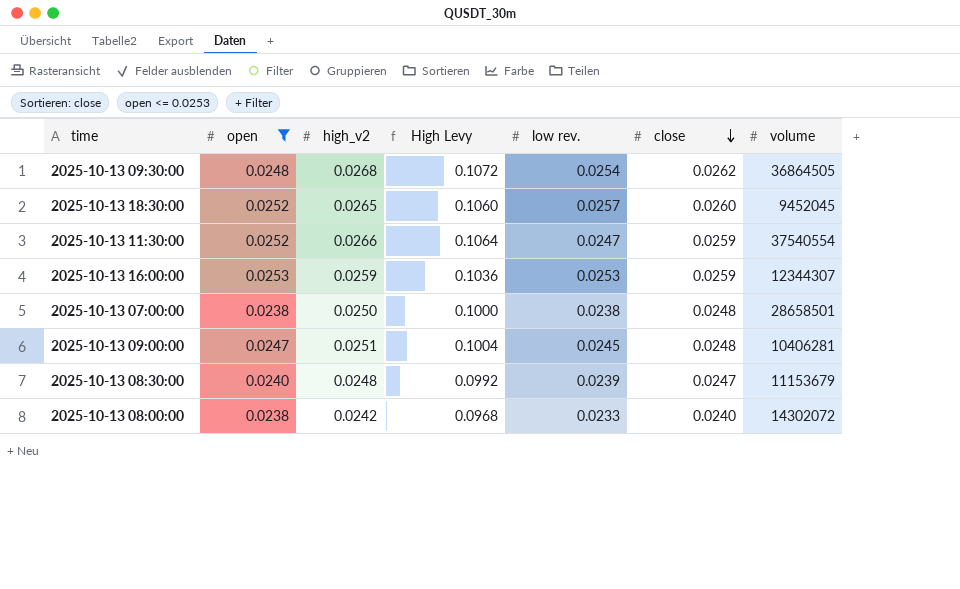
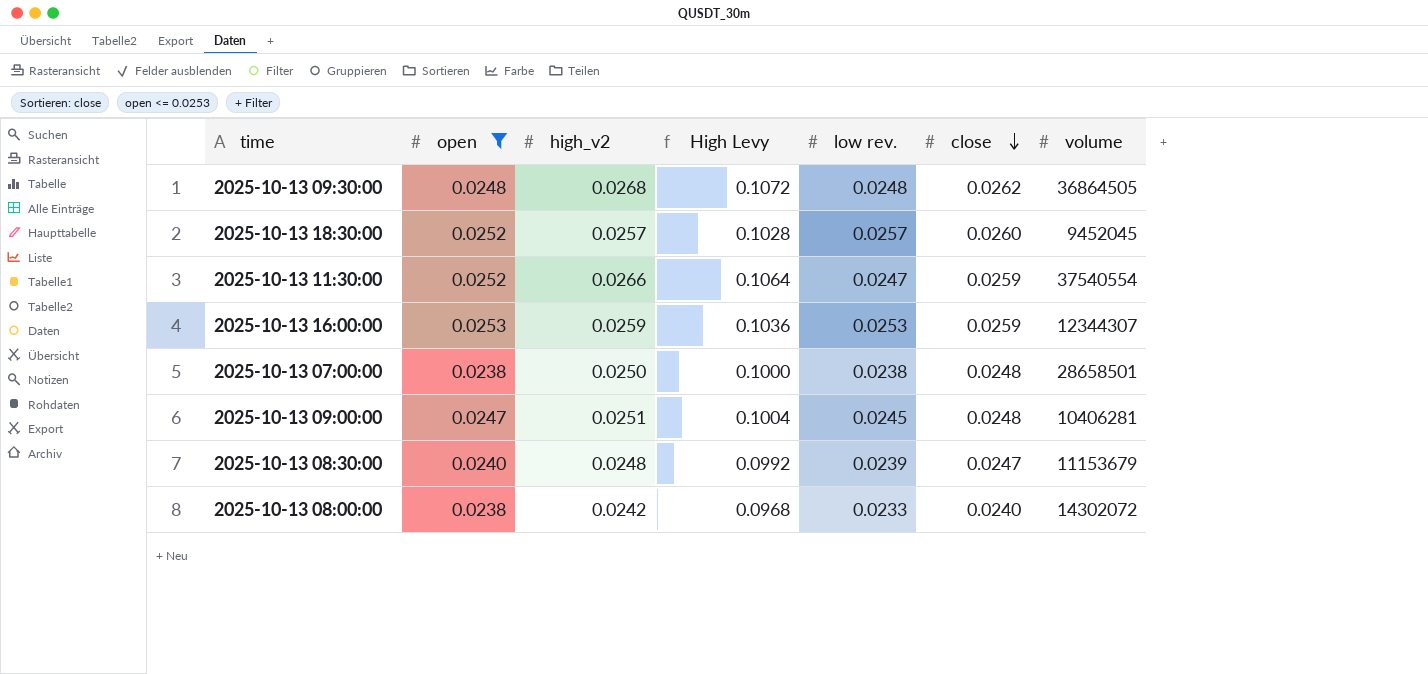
2025-10-13 09:30:00 | low rev.: 0.0254 -> 0.0248
2025-10-13 18:30:00 | high_v2: 0.0265 -> 0.0257
2025-10-13 18:30:00 | High Levy: 0.1060 -> 0.1028

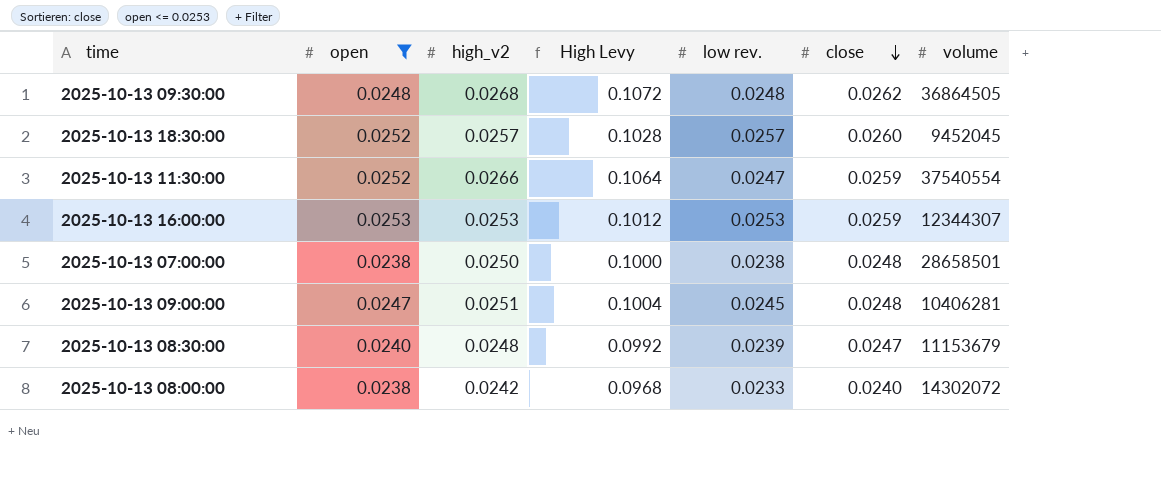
2025-10-13 16:00:00 | high_v2: 0.0259 -> 0.0253
2025-10-13 16:00:00 | High Levy: 0.1036 -> 0.1012

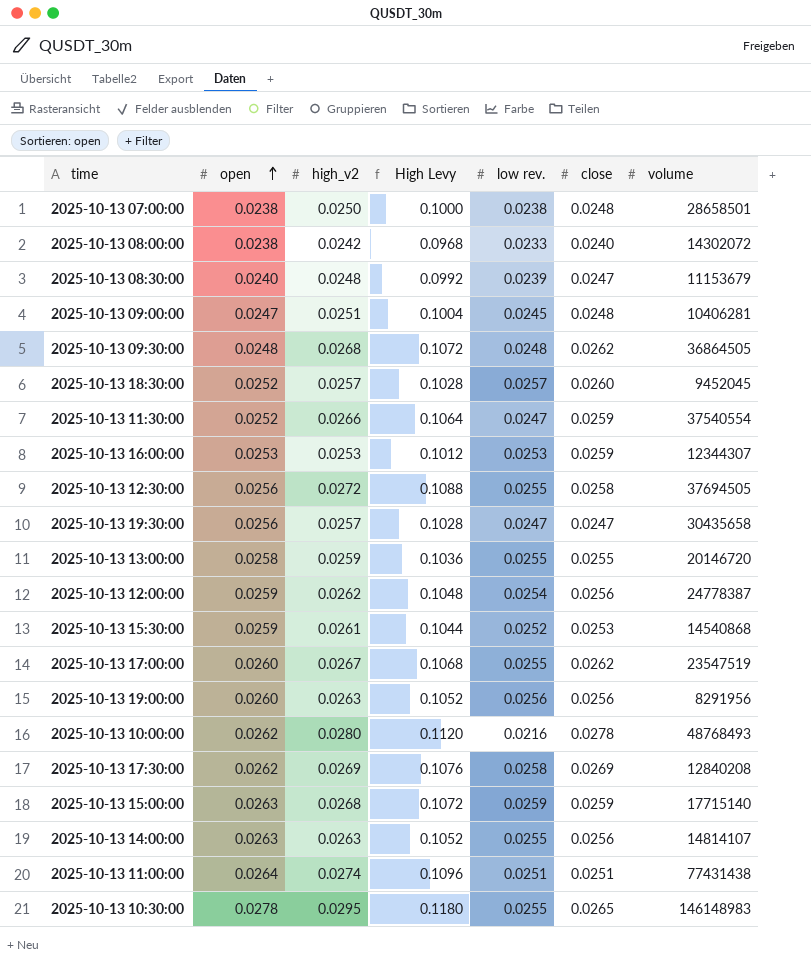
filter: open <= 0.0253 -> none
row order: close descending -> open ascending

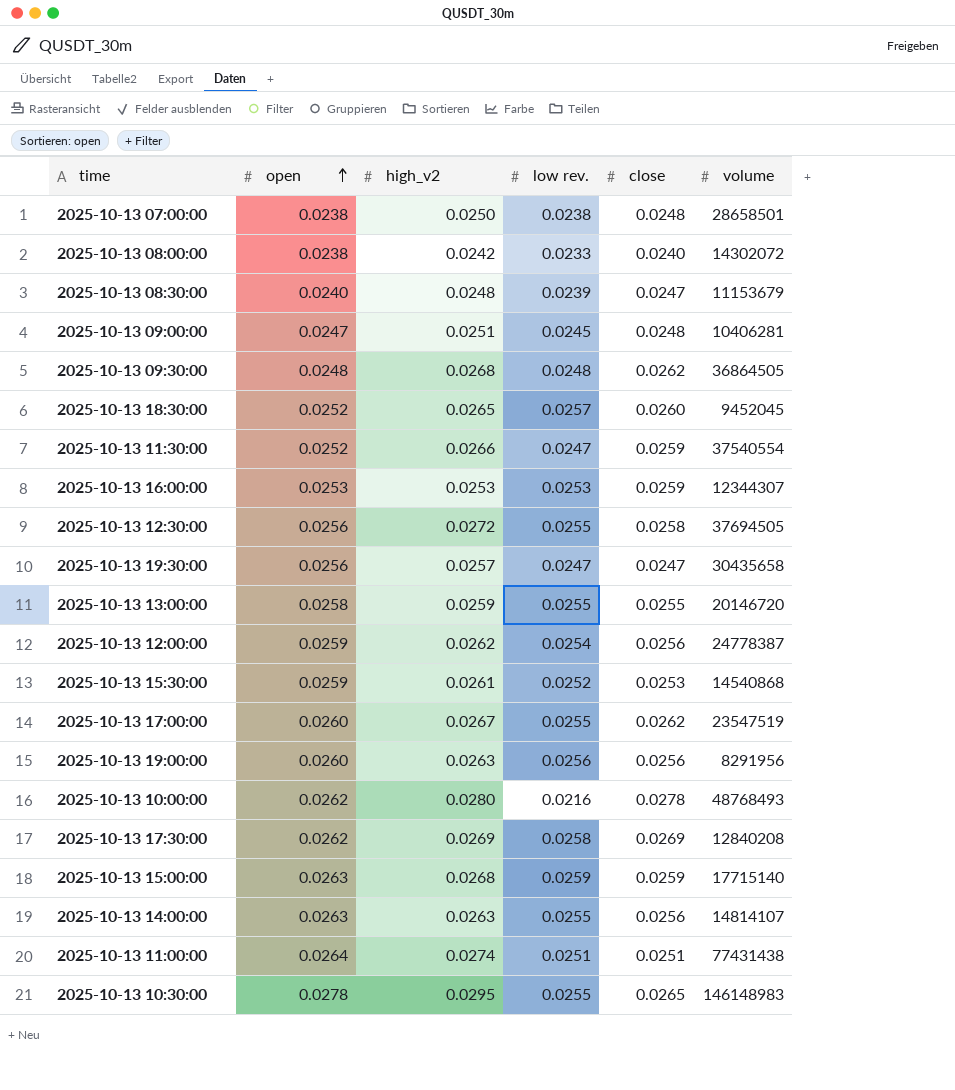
column High Levy | formula: [high_v2] * 4 -> none
2025-10-13 18:30:00 | high_v2: 0.0257 -> 0.0265

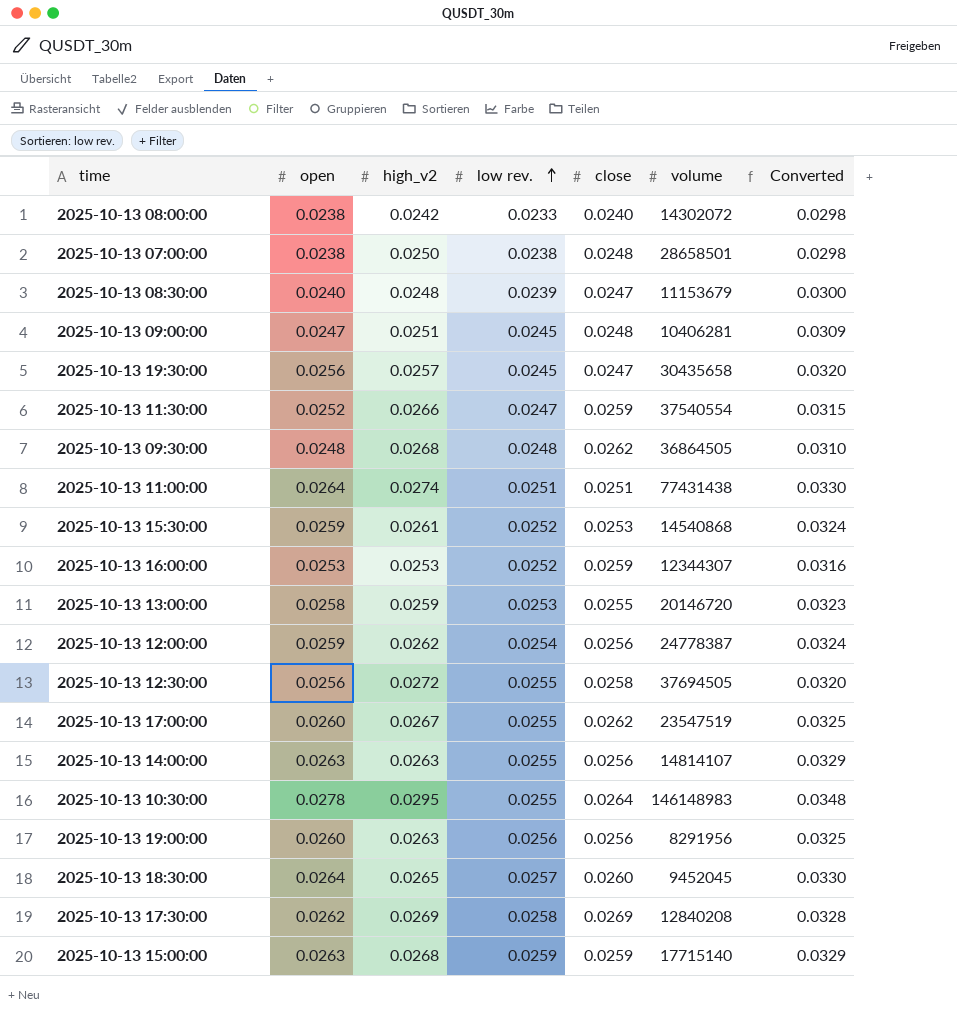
row order: open ascending -> low rev. ascending
column Converted | formula: none -> [open] * 1.25
row 2025-10-13 10:00:00: 0.0262 | 0.0280 | 0.0216 | 0.0278 | 48768493 -> none
2025-10-13 19:30:00 | low rev.: 0.0247 -> 0.0245
2025-10-13 16:00:00 | low rev.: 0.0253 -> 0.0252
2025-10-13 13:00:00 | low rev.: 0.0255 -> 0.0253
2025-10-13 10:30:00 | close: 0.0265 -> 0.0264
2025-10-13 18:30:00 | open: 0.0252 -> 0.0264

